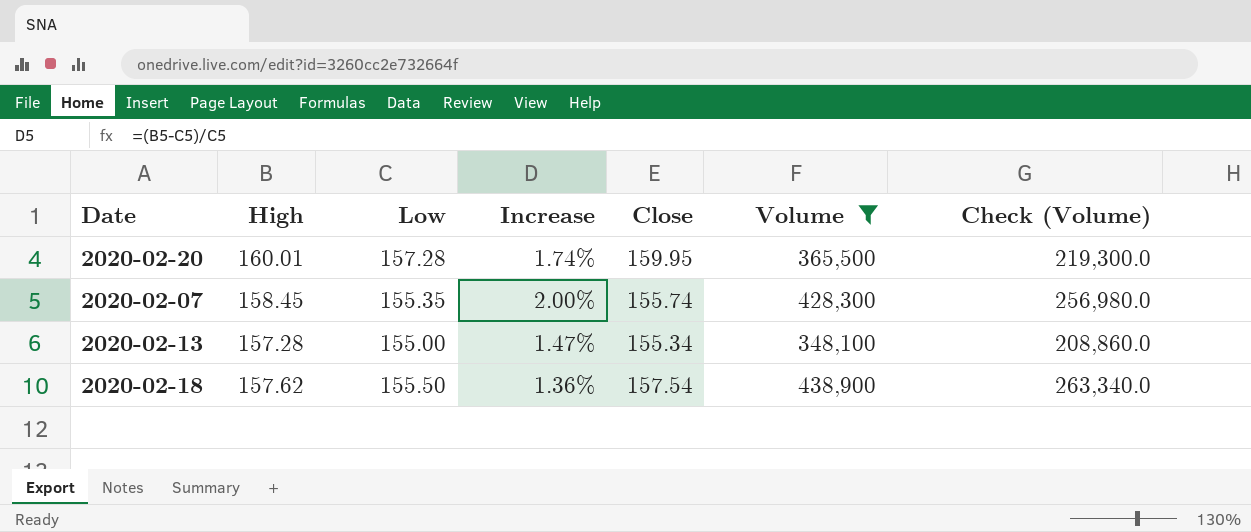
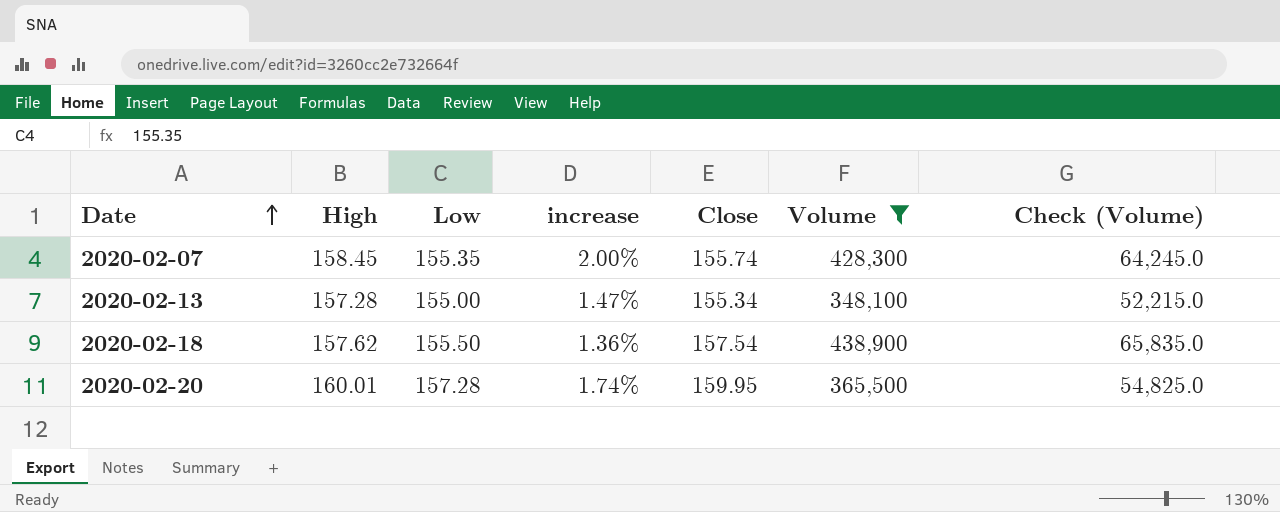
row order: none -> Date ascending
column name: Increase -> increase
column Check (Volume) | formula: [Volume] * 0.6 -> [Volume] * 0.15

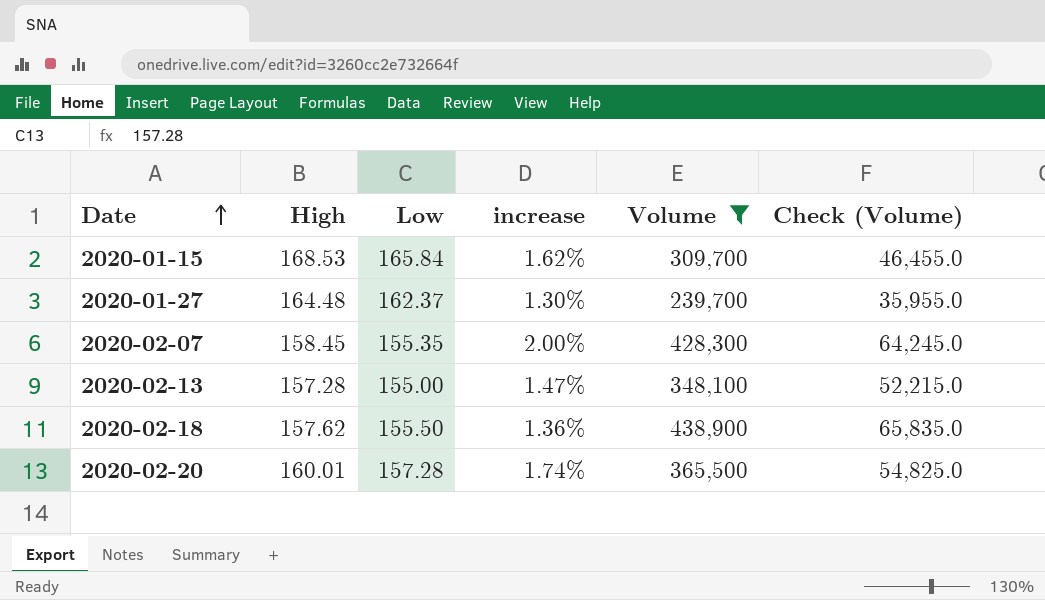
column Close | position: 5 -> none
row 2020-01-15: none -> 168.53 | 165.84 | 1.62% | 309,700 | 46,455.0
row 2020-01-27: none -> 164.48 | 162.37 | 1.30% | 239,700 | 35,955.0

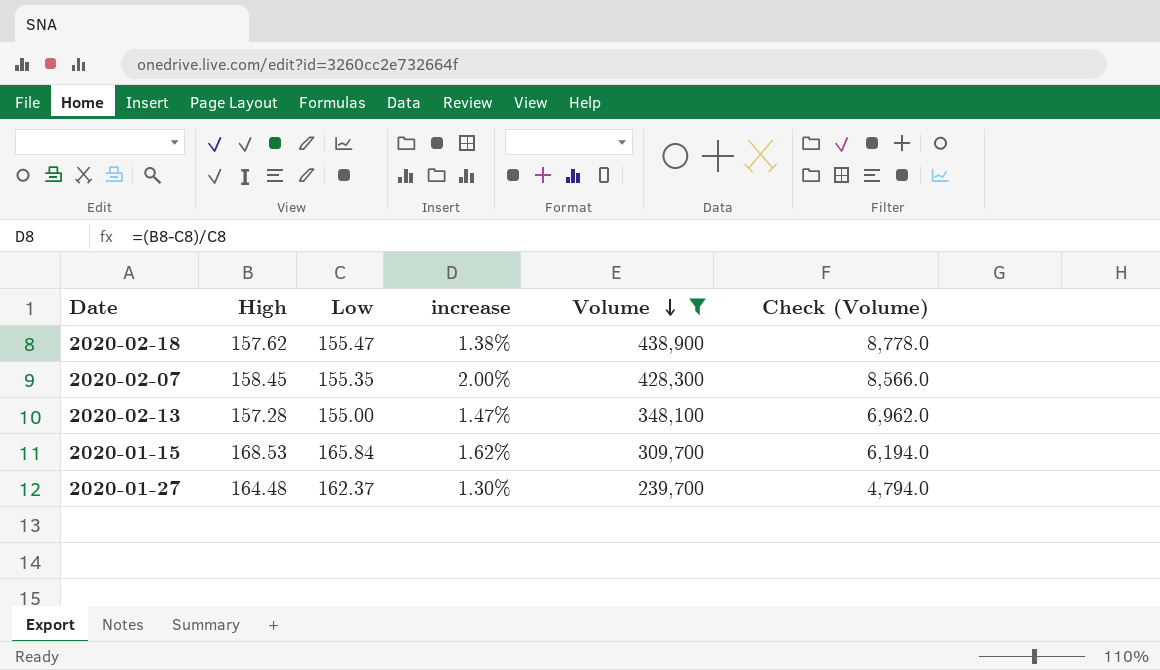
row order: Date ascending -> Volume descending
column Check (Volume) | formula: [Volume] * 0.15 -> [Volume] * 0.02
row 2020-02-20: 160.01 | 157.28 | 1.74% | 365,500 | 54,825.0 -> none
2020-02-18 | Low: 155.50 -> 155.47
2020-02-18 | increase: 1.36% -> 1.38%

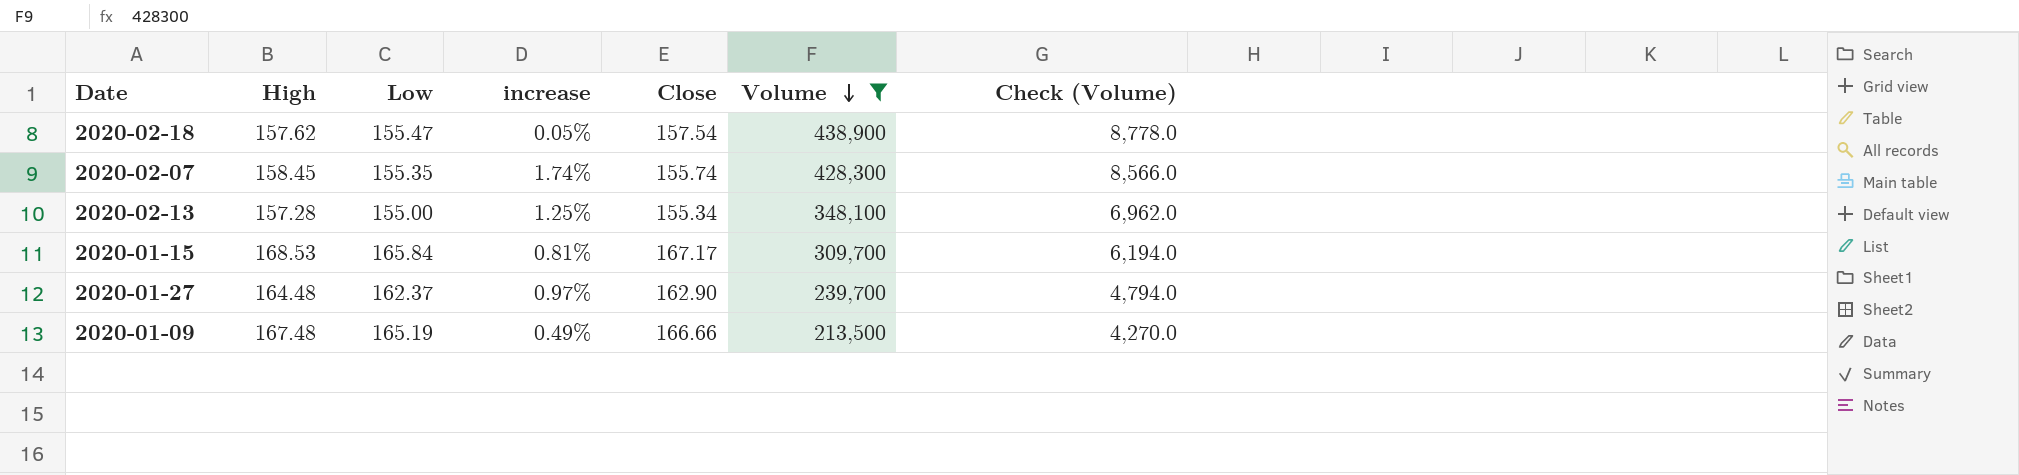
column increase | formula: ([High] - [Low]) / [Low] -> ([High] - [Close]) / [Close]
column Close | position: none -> 5
row 2020-01-09: none -> 167.48 | 165.19 | 0.49% | 166.66 | 213,500 | 4,270.0

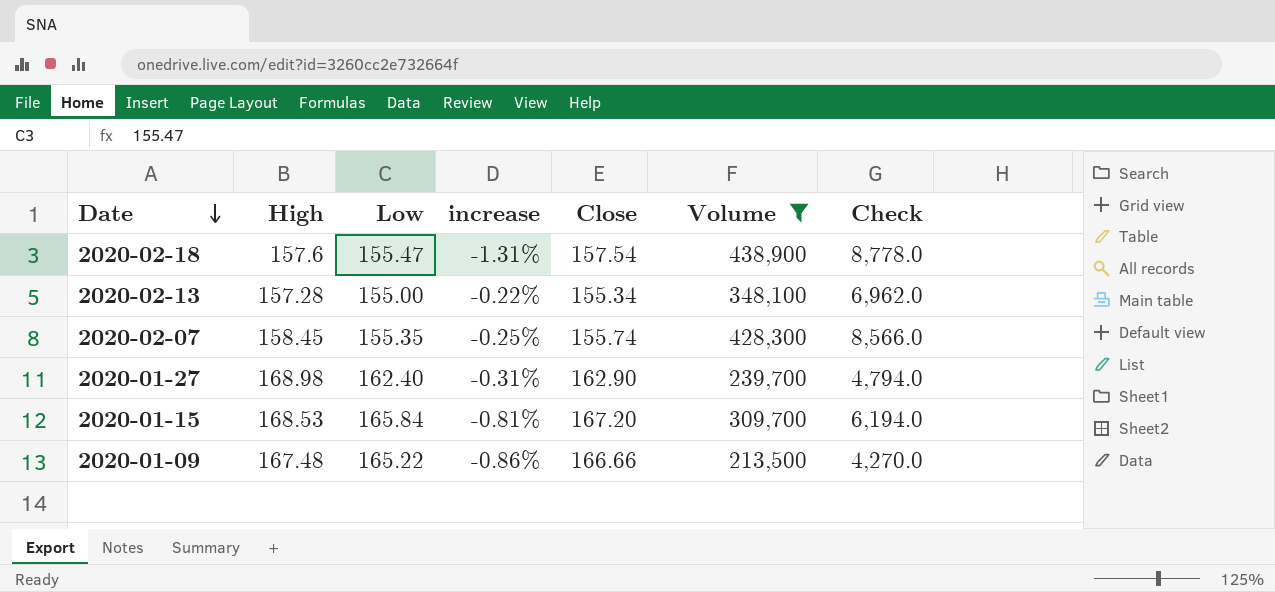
row order: Volume descending -> Date descending
column increase | formula: ([High] - [Close]) / [Close] -> ([Low] - [Close]) / [Close]
column name: Check (Volume) -> Check
2020-02-18 | High: 157.62 -> 157.6
2020-01-27 | High: 164.48 -> 168.98
2020-01-27 | Low: 162.37 -> 162.40
2020-01-15 | Close: 167.17 -> 167.20
2020-01-09 | Low: 165.19 -> 165.22

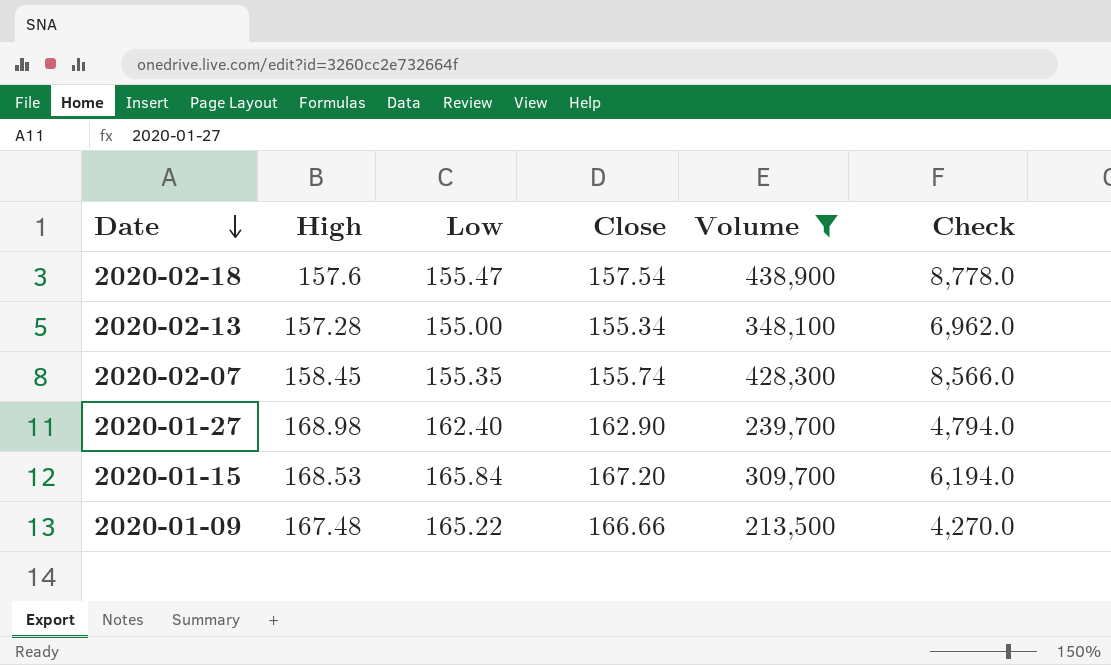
column increase | formula: ([Low] - [Close]) / [Close] -> none

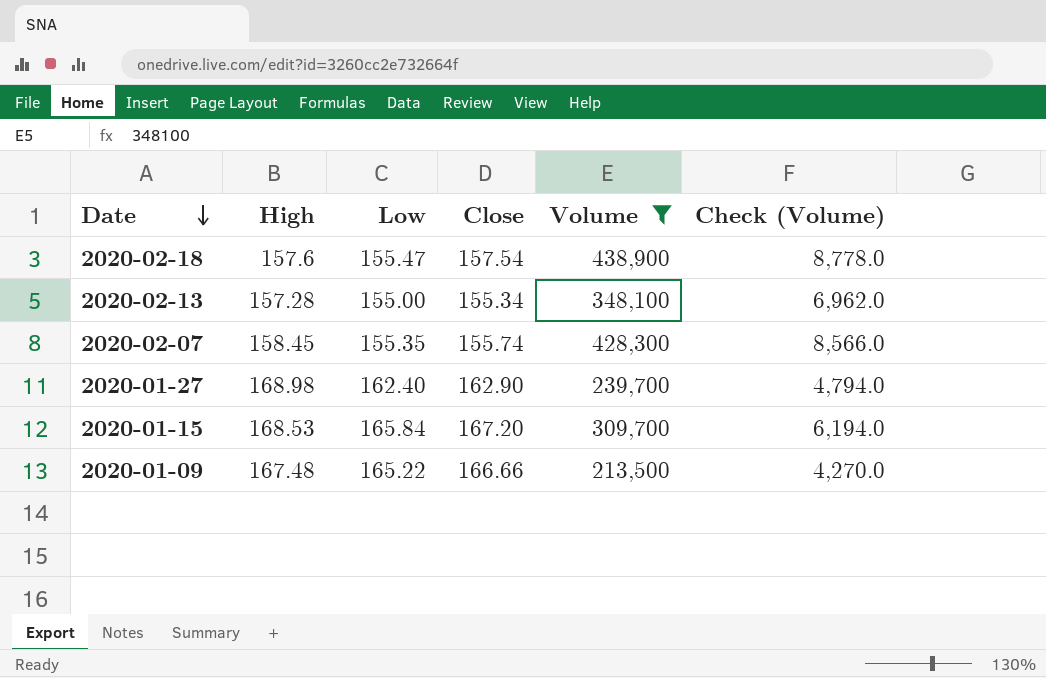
column name: Check -> Check (Volume)

